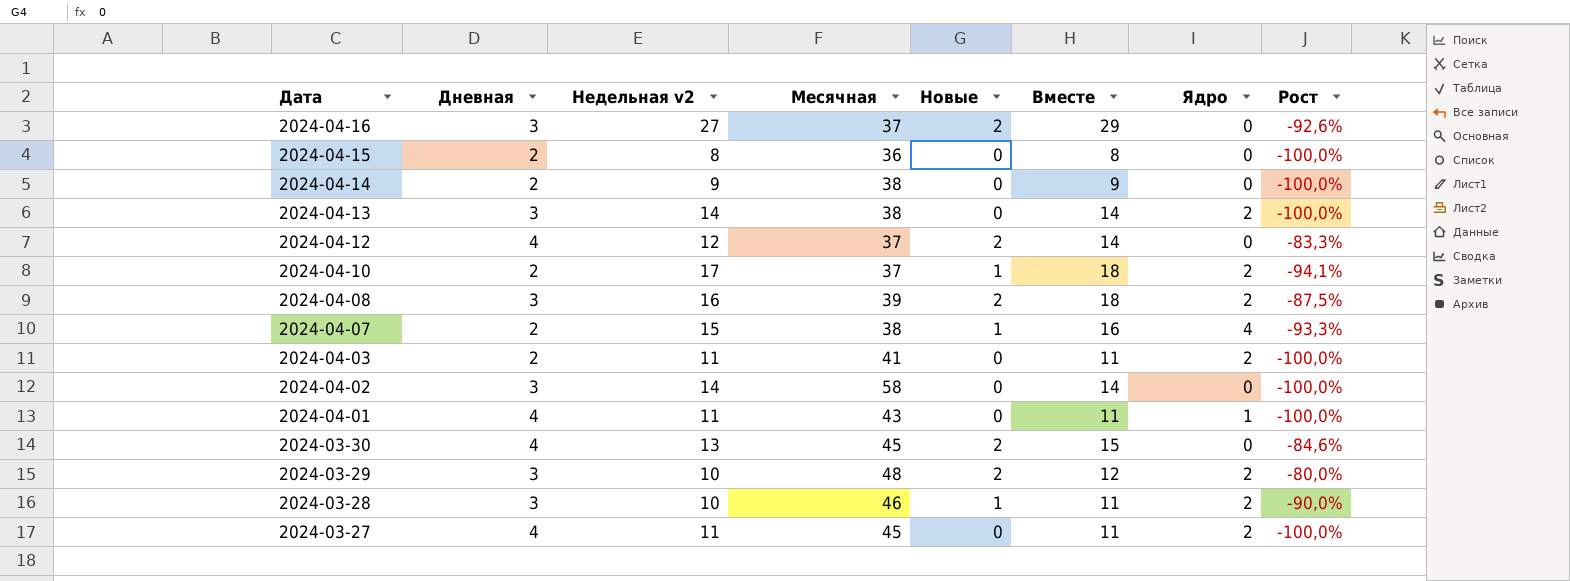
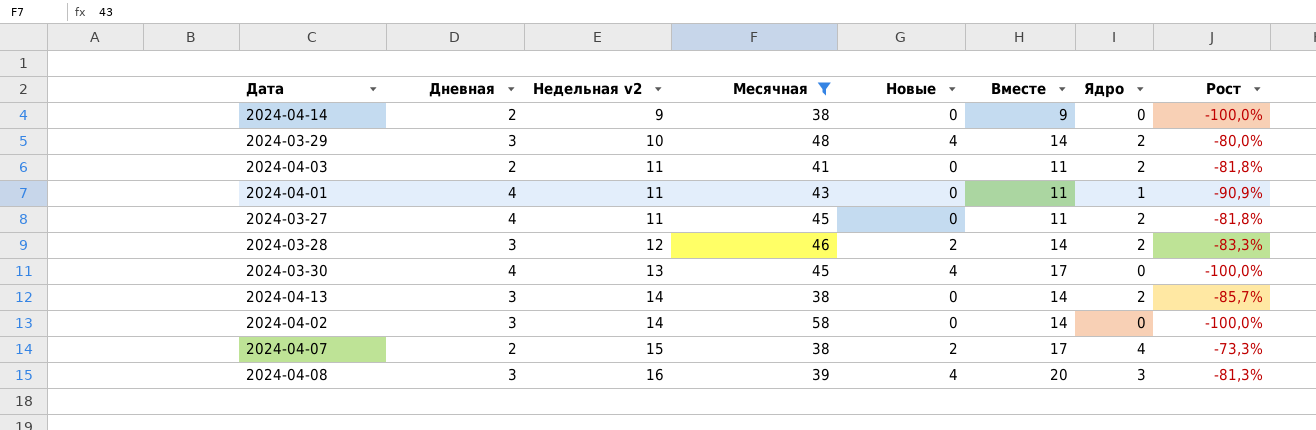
filter: none -> Месячная >= 38
row order: Дата descending -> Недельная v2 ascending
column Рост | formula: ([Новые] - [Недельная v2]) / [Недельная v2] -> ([Ядро] - [Недельная v2]) / [Недельная v2]
2024-03-29 | Новые: 2 -> 4
2024-03-29 | Вместе: 12 -> 14
2024-03-28 | Недельная v2: 10 -> 12
2024-03-28 | Новые: 1 -> 2
2024-03-28 | Вместе: 11 -> 14
2024-03-30 | Новые: 2 -> 4
2024-03-30 | Вместе: 15 -> 17
2024-04-07 | Новые: 1 -> 2
2024-04-07 | Вместе: 16 -> 17
2024-04-08 | Новые: 2 -> 4
2024-04-08 | Вместе: 18 -> 20
2024-04-08 | Ядро: 2 -> 3

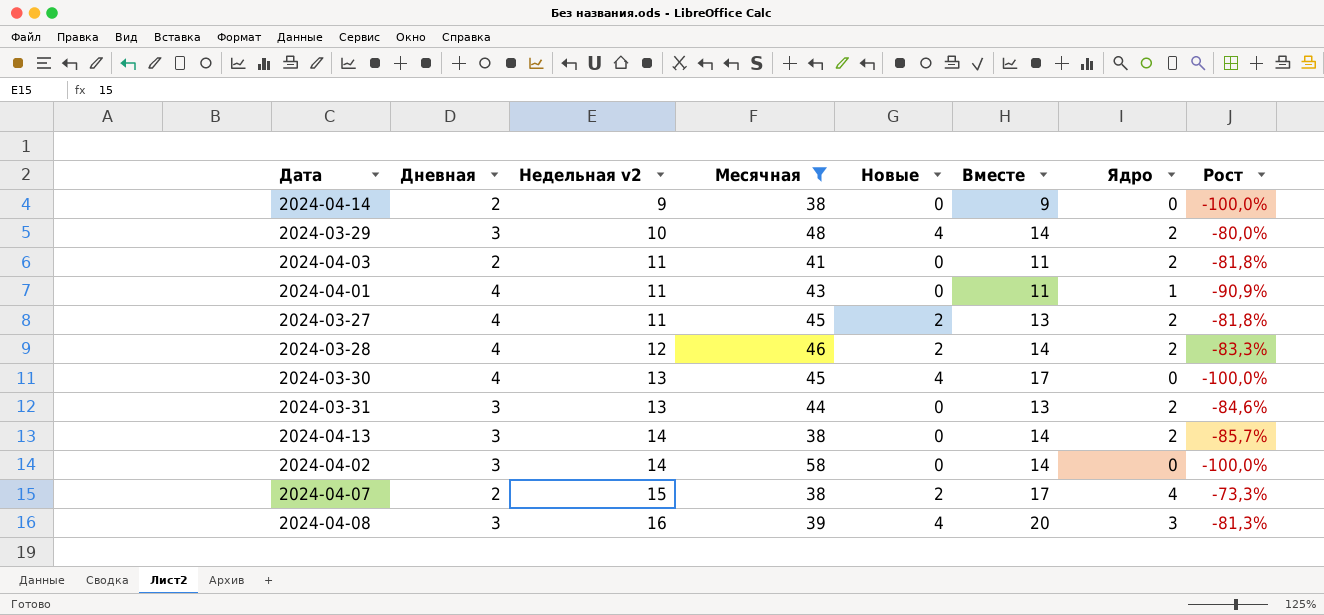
2024-03-27 | Новые: 0 -> 2
2024-03-27 | Вместе: 11 -> 13
2024-03-28 | Дневная: 3 -> 4
row 2024-03-31: none -> 3 | 13 | 44 | 0 | 13 | 2 | -84,6%

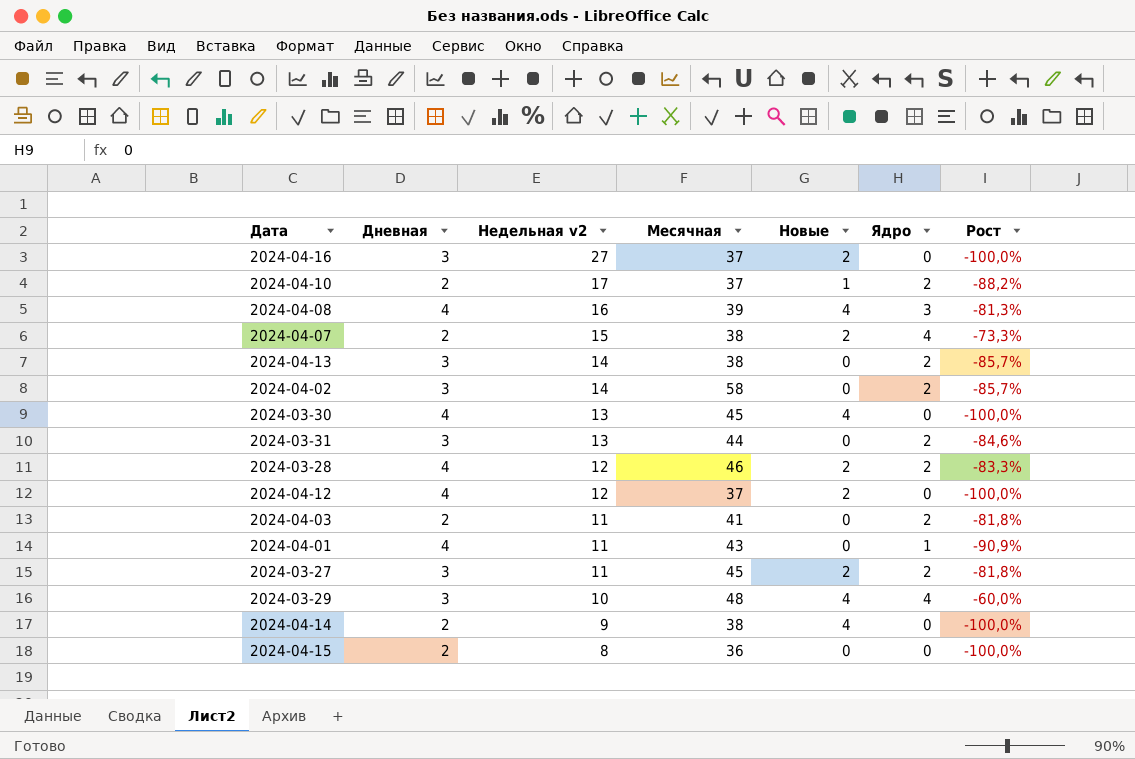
filter: Месячная >= 38 -> none
row order: Недельная v2 ascending -> Недельная v2 descending
column Вместе | formula: [Недельная v2] + [Новые] -> none
2024-04-08 | Дневная: 3 -> 4
2024-04-02 | Ядро: 0 -> 2
2024-04-02 | Рост: -100,0% -> -85,7%
2024-03-27 | Дневная: 4 -> 3
2024-03-29 | Ядро: 2 -> 4
2024-03-29 | Рост: -80,0% -> -60,0%
2024-04-14 | Новые: 0 -> 4

